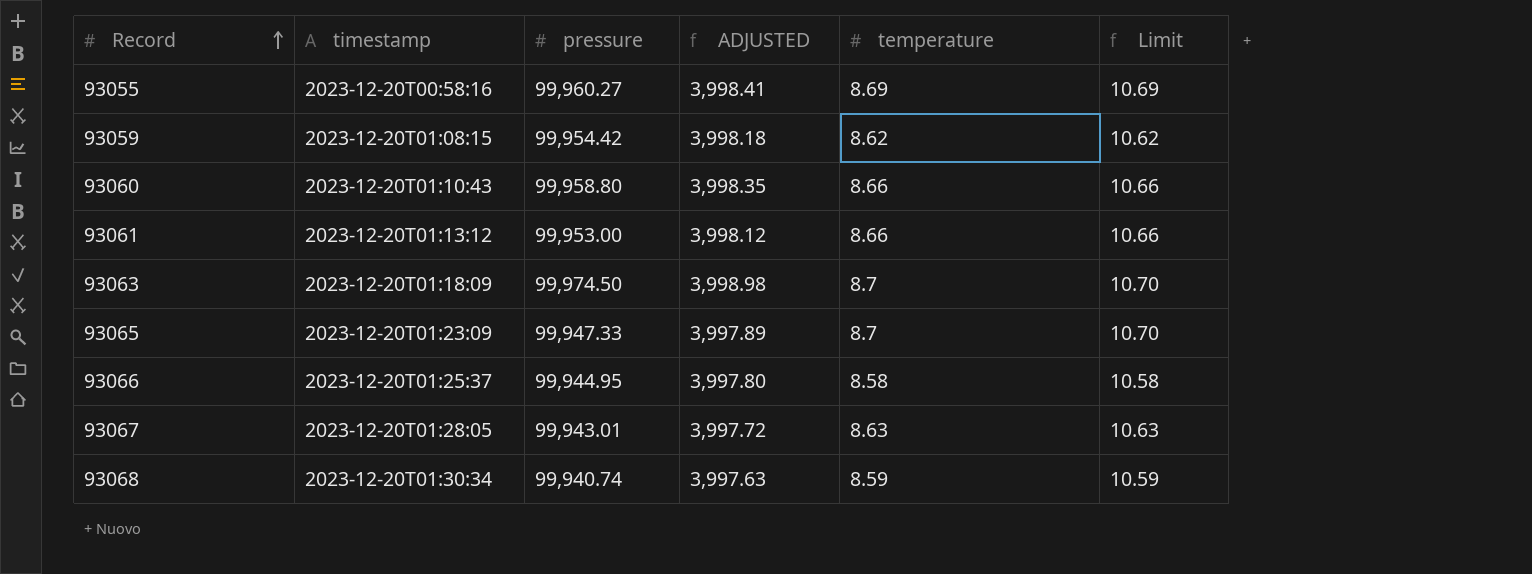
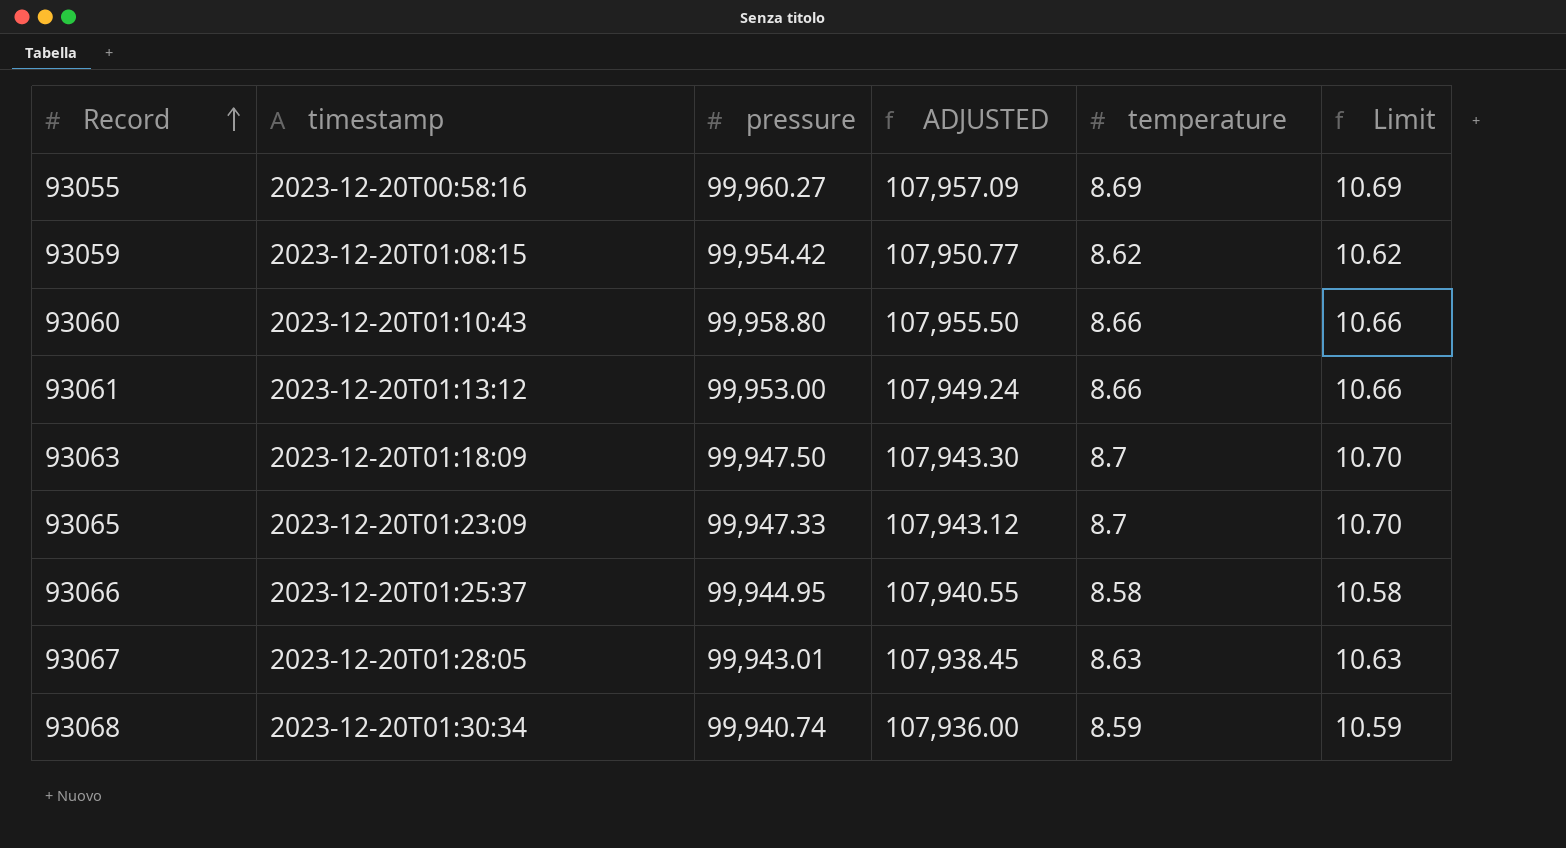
column ADJUSTED | formula: [pressure] * 0.04 -> [pressure] * 1.08
93063 | pressure: 99,974.50 -> 99,947.50

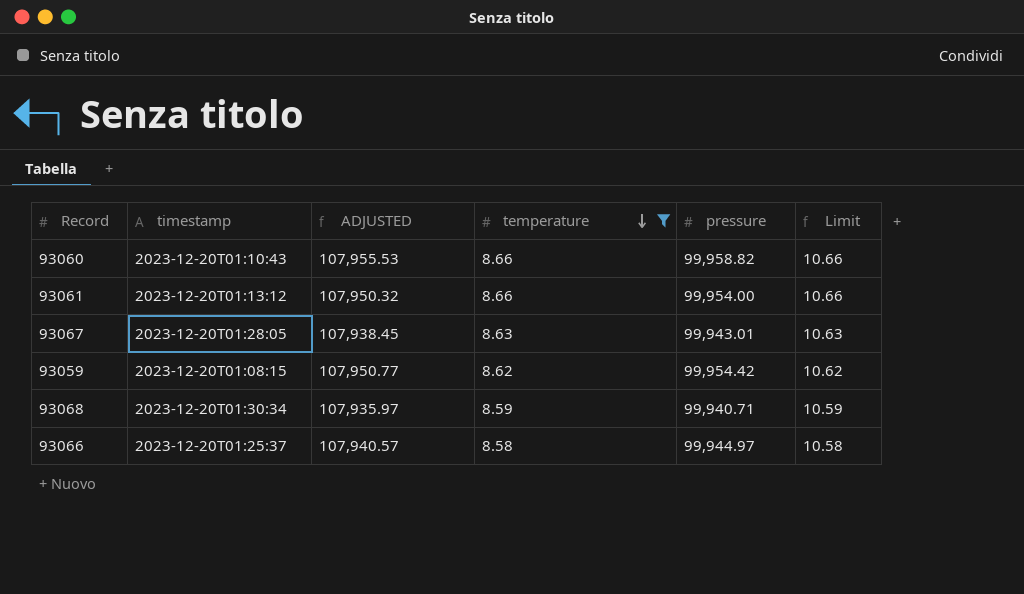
filter: none -> temperature <= 8.66
row order: Record ascending -> temperature descending
column pressure | position: 3 -> 5
93060 | ADJUSTED: 107,955.50 -> 107,955.53
93060 | pressure: 99,958.80 -> 99,958.82
93061 | ADJUSTED: 107,949.24 -> 107,950.32
93061 | pressure: 99,953.00 -> 99,954.00
93068 | ADJUSTED: 107,936.00 -> 107,935.97
93068 | pressure: 99,940.74 -> 99,940.71
93066 | ADJUSTED: 107,940.55 -> 107,940.57
93066 | pressure: 99,944.95 -> 99,944.97

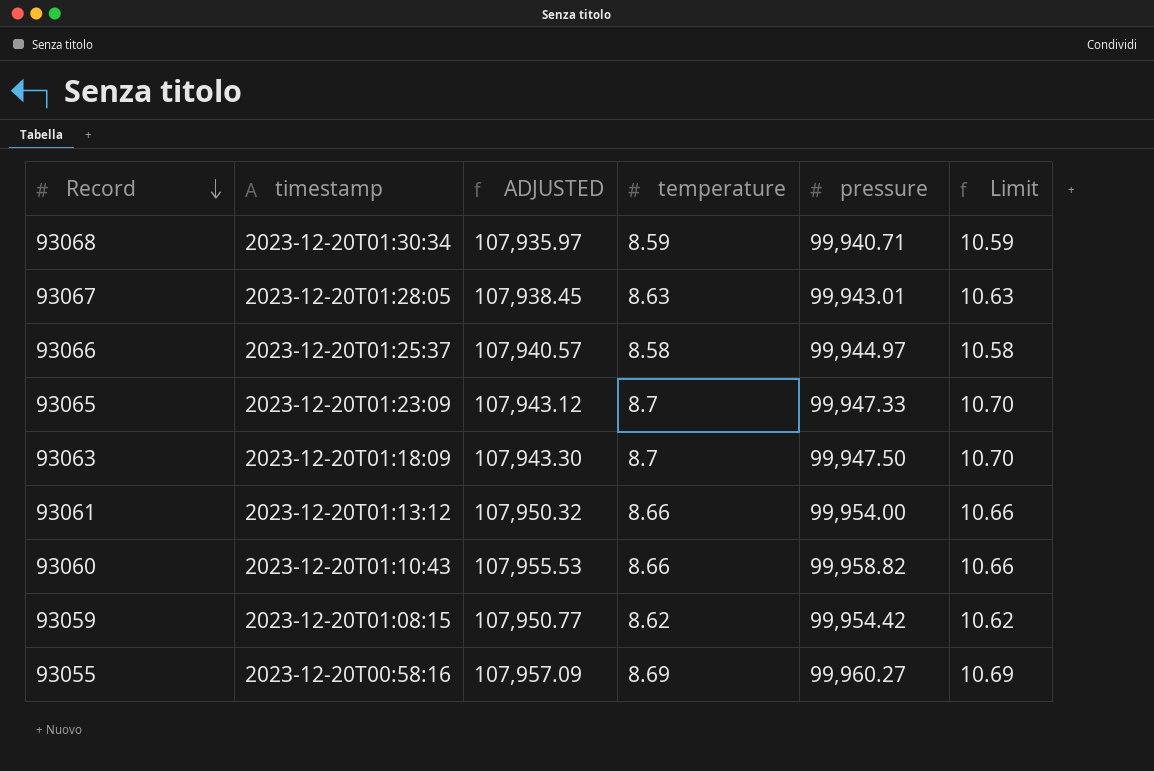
filter: temperature <= 8.66 -> none
row order: temperature descending -> Record descending

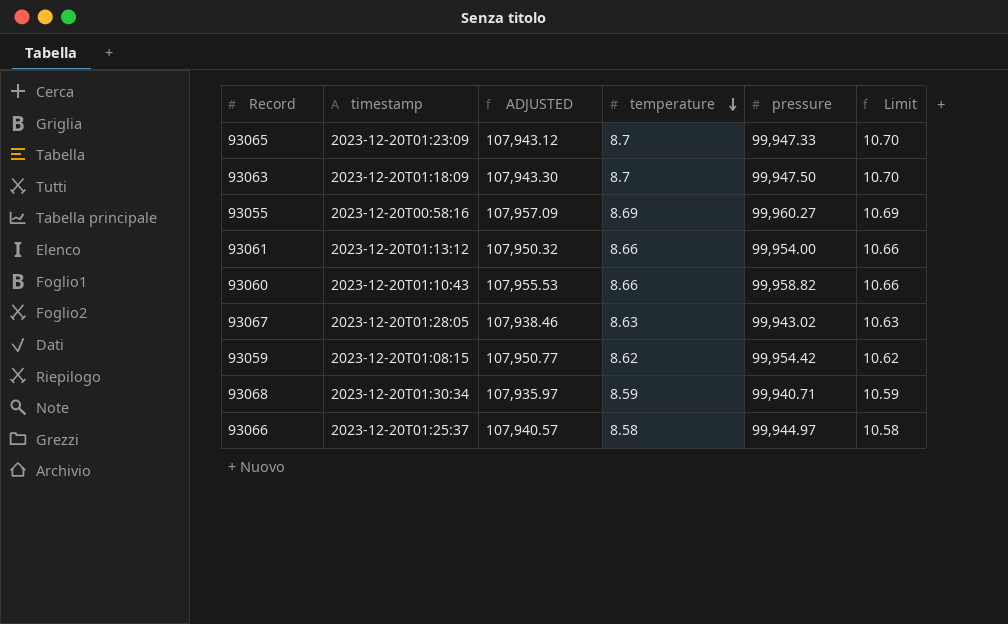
row order: Record descending -> temperature descending
93067 | ADJUSTED: 107,938.45 -> 107,938.46
93067 | pressure: 99,943.01 -> 99,943.02

